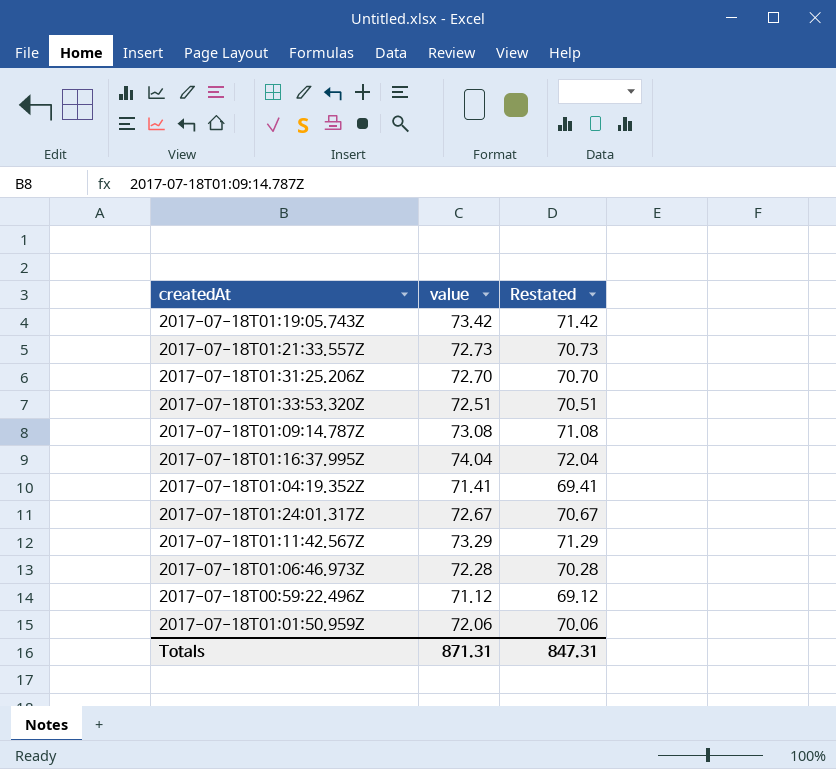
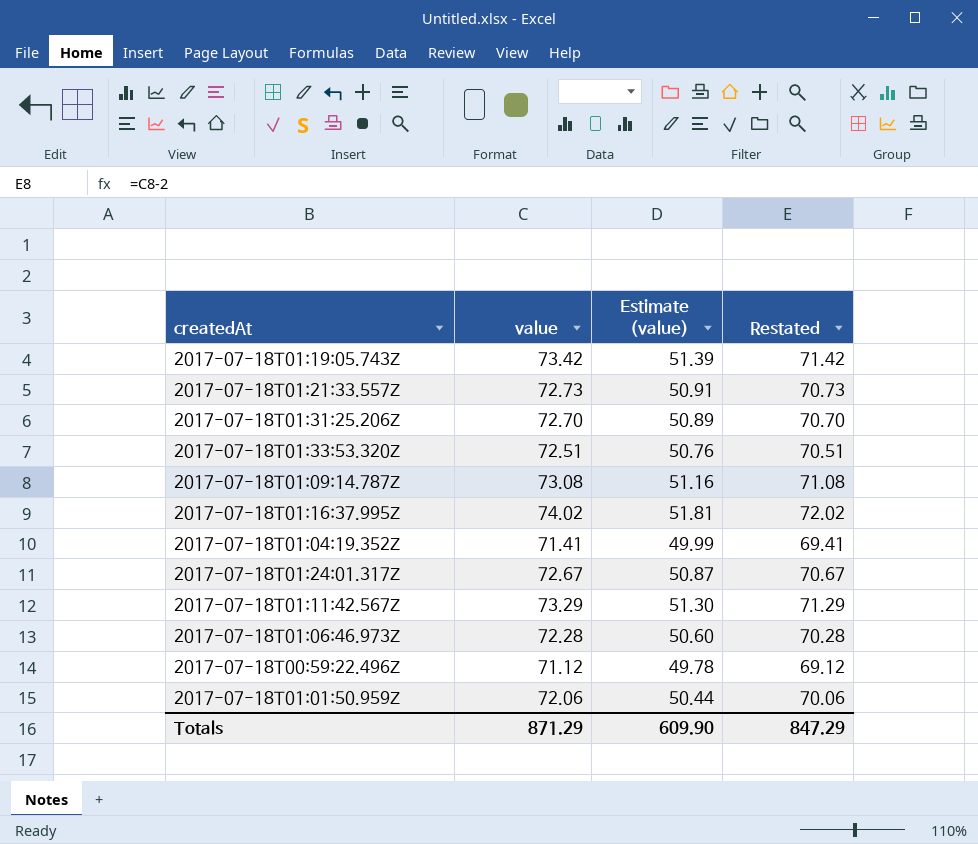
column Estimate (value) | formula: none -> [value] * 0.7
2017-07-18T01:16:37.995Z | value: 74.04 -> 74.02
2017-07-18T01:16:37.995Z | Restated: 72.04 -> 72.02
Totals | value: 871.31 -> 871.29
Totals | Restated: 847.31 -> 847.29

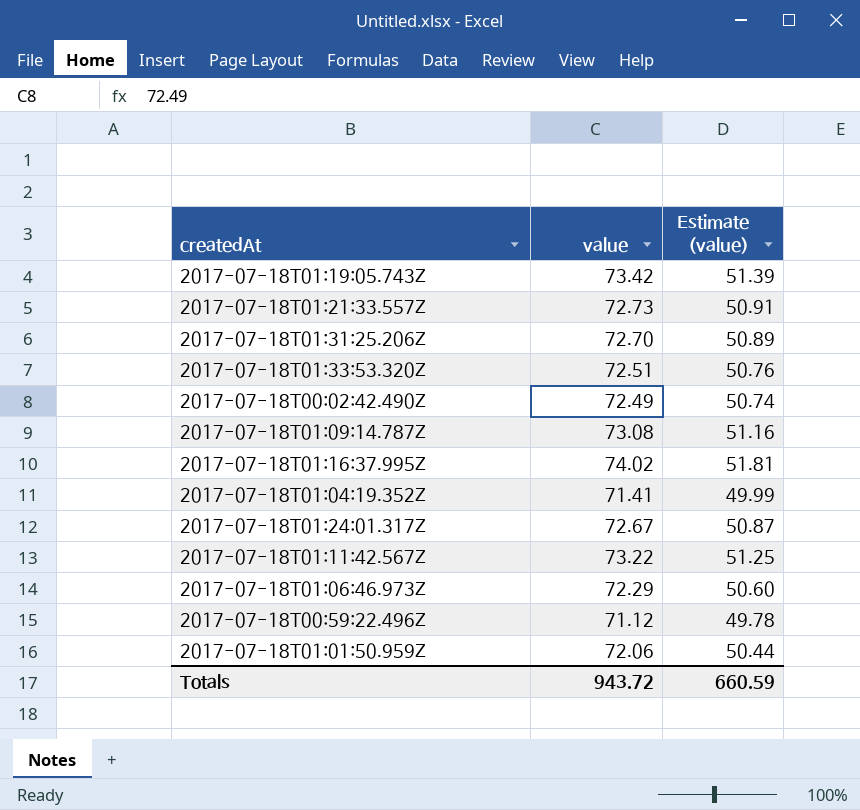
column Restated | formula: [value] - 2 -> none
row 2017-07-18T00:02:42.490Z: none -> 72.49 | 50.74
2017-07-18T01:11:42.567Z | value: 73.29 -> 73.22
2017-07-18T01:11:42.567Z | Estimate (value): 51.30 -> 51.25
2017-07-18T01:06:46.973Z | value: 72.28 -> 72.29
Totals | value: 871.29 -> 943.72
Totals | Estimate (value): 609.90 -> 660.59

